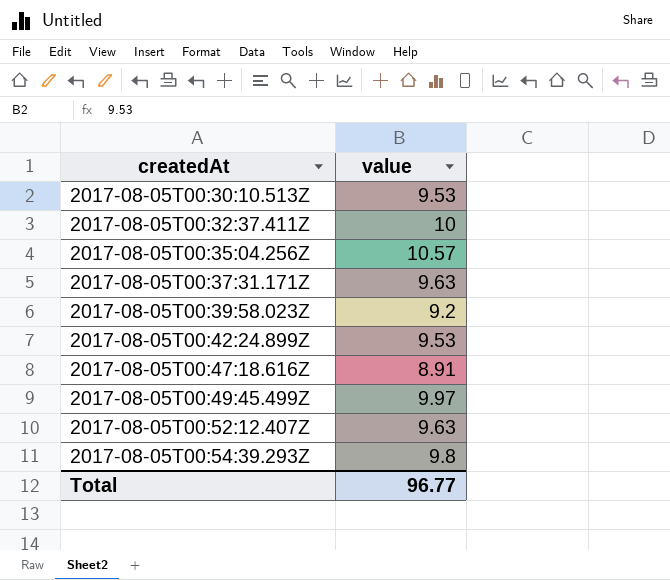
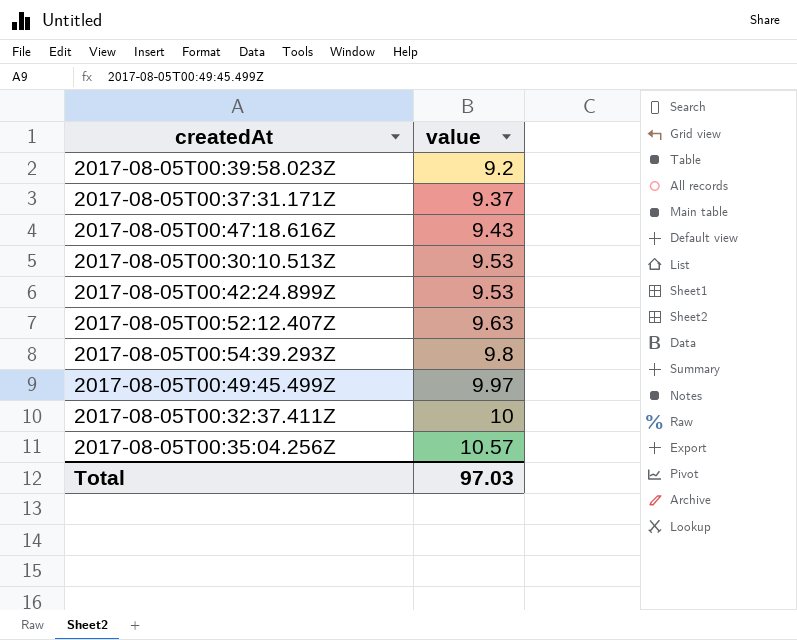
row order: createdAt ascending -> value ascending
2017-08-05T00:37:31.171Z | value: 9.63 -> 9.37
2017-08-05T00:47:18.616Z | value: 8.91 -> 9.43
Total | value: 96.77 -> 97.03

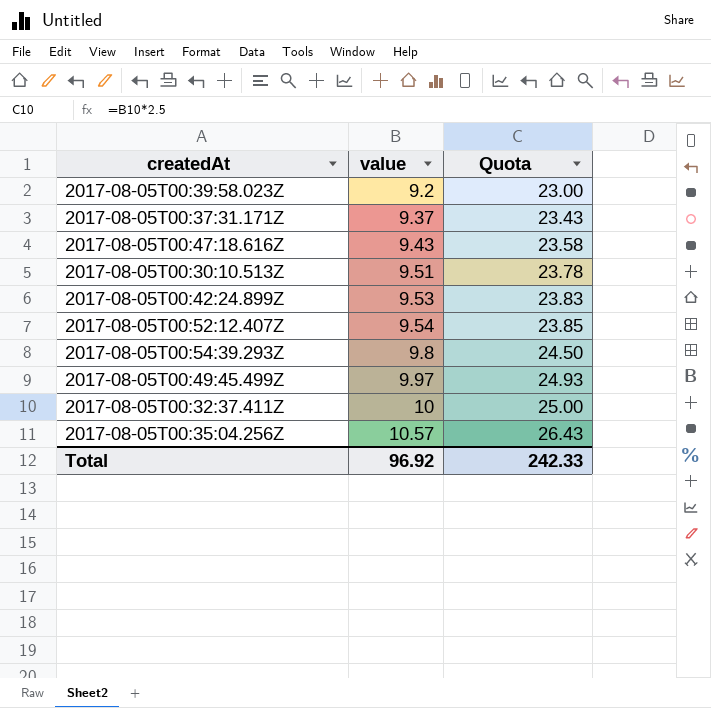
column Quota | formula: none -> [value] * 2.5
2017-08-05T00:30:10.513Z | value: 9.53 -> 9.51
2017-08-05T00:52:12.407Z | value: 9.63 -> 9.54
Total | value: 97.03 -> 96.92

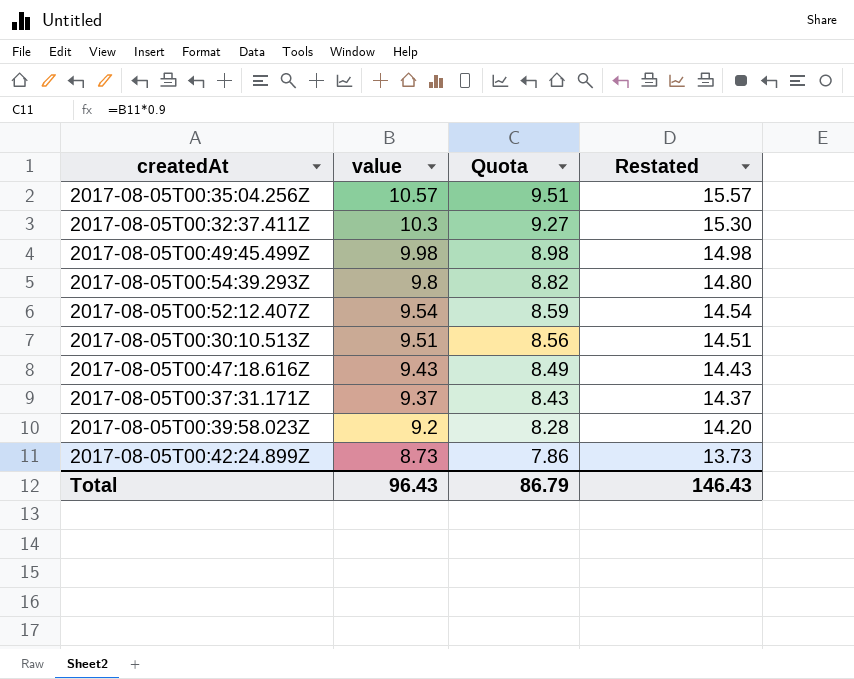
row order: value ascending -> value descending
column Quota | formula: [value] * 2.5 -> [value] * 0.9
column Restated | formula: none -> [value] + 5
2017-08-05T00:32:37.411Z | value: 10 -> 10.3
2017-08-05T00:49:45.499Z | value: 9.97 -> 9.98
2017-08-05T00:42:24.899Z | value: 9.53 -> 8.73
Total | value: 96.92 -> 96.43
Total | Quota: 242.33 -> 86.79

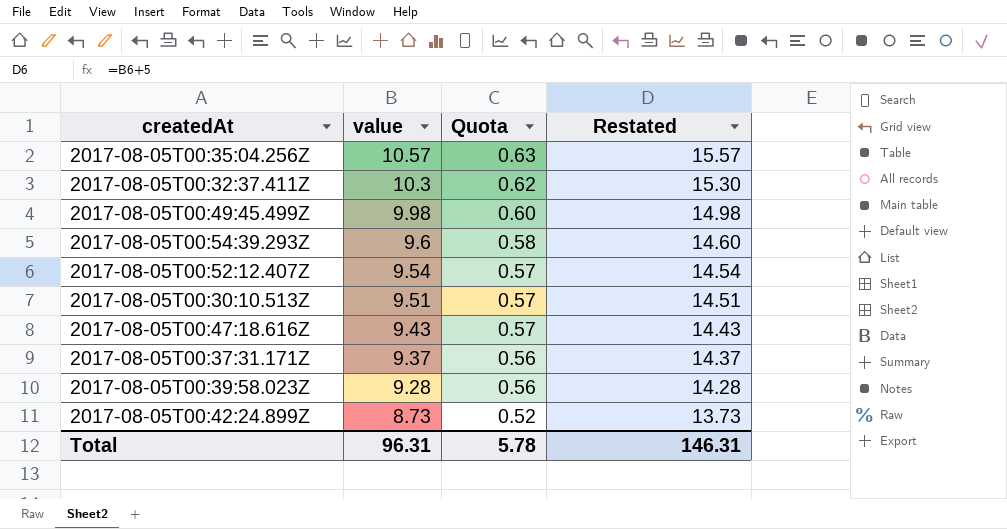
column Quota | formula: [value] * 0.9 -> [value] * 0.06
2017-08-05T00:54:39.293Z | value: 9.8 -> 9.6
2017-08-05T00:54:39.293Z | Restated: 14.80 -> 14.60
2017-08-05T00:39:58.023Z | value: 9.2 -> 9.28
2017-08-05T00:39:58.023Z | Restated: 14.20 -> 14.28
Total | value: 96.43 -> 96.31
Total | Quota: 86.79 -> 5.78
Total | Restated: 146.43 -> 146.31

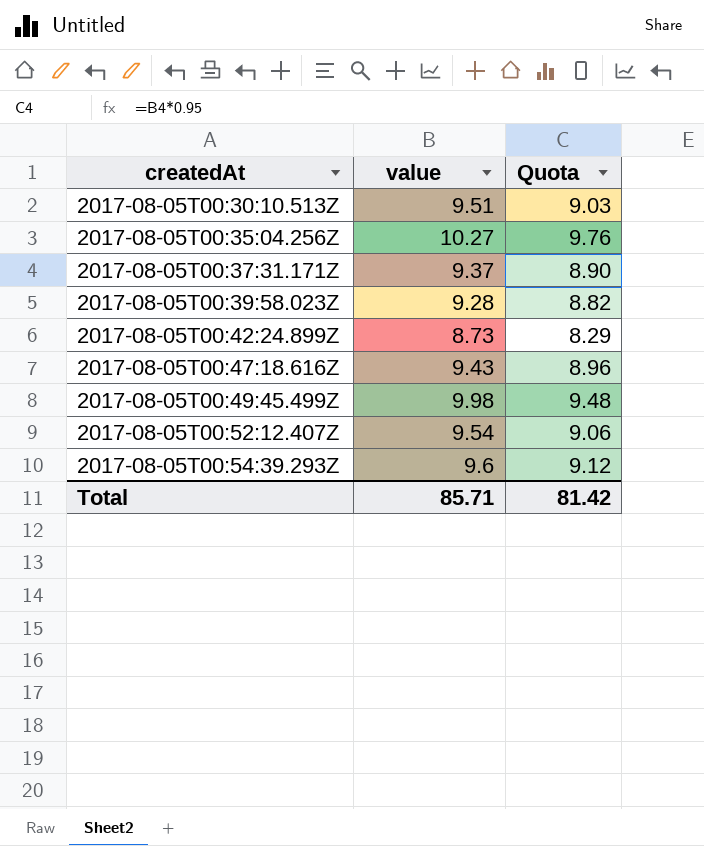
row order: value descending -> createdAt ascending
column Restated | formula: [value] + 5 -> none
column Quota | formula: [value] * 0.06 -> [value] * 0.95
row 2017-08-05T00:32:37.411Z: 10.3 | 0.62 | 15.30 -> none
2017-08-05T00:35:04.256Z | value: 10.57 -> 10.27
Total | value: 96.31 -> 85.71
Total | Quota: 5.78 -> 81.42

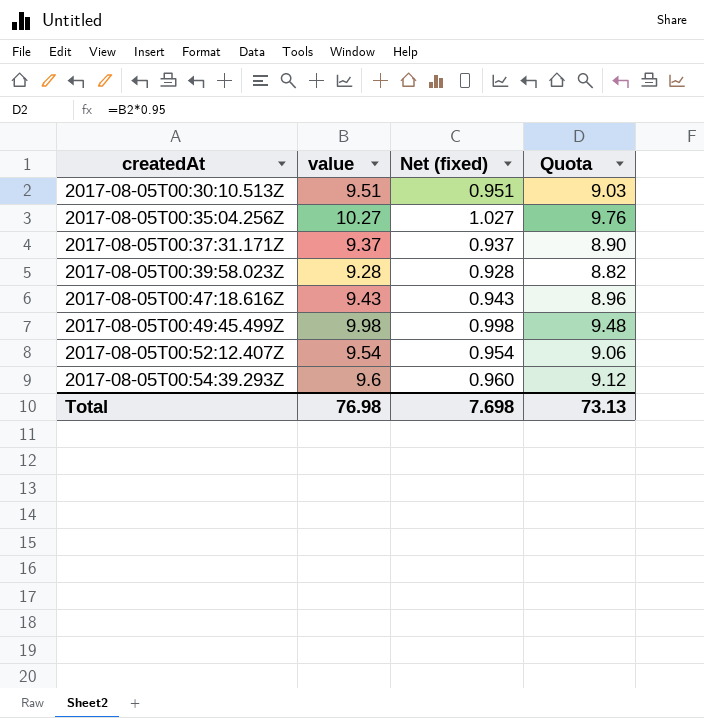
column Net (fixed) | formula: none -> [value] * 0.1
row 2017-08-05T00:42:24.899Z: 8.73 | 8.29 -> none
Total | value: 85.71 -> 76.98
Total | Quota: 81.42 -> 73.13

